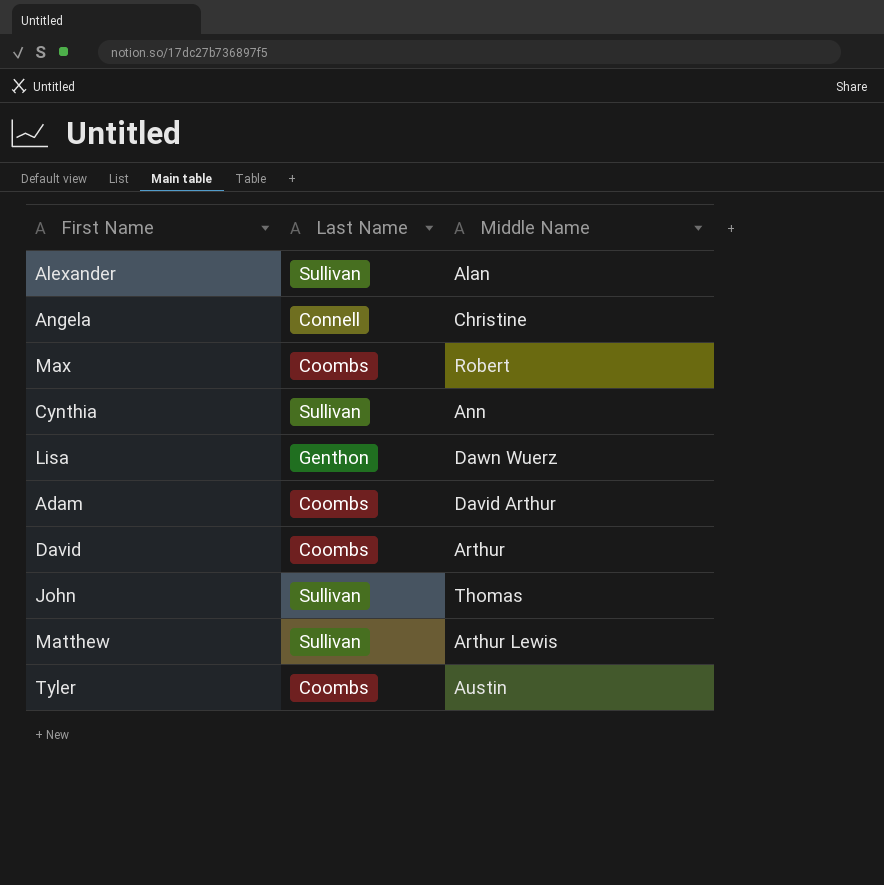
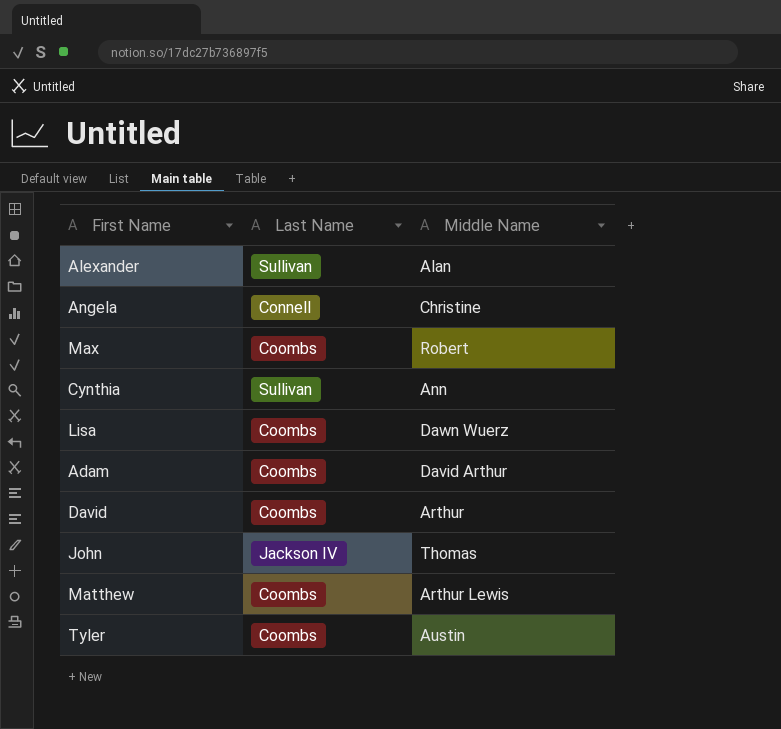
Lisa | Last Name: Genthon -> Coombs
John | Last Name: Sullivan -> Jackson IV
Matthew | Last Name: Sullivan -> Coombs

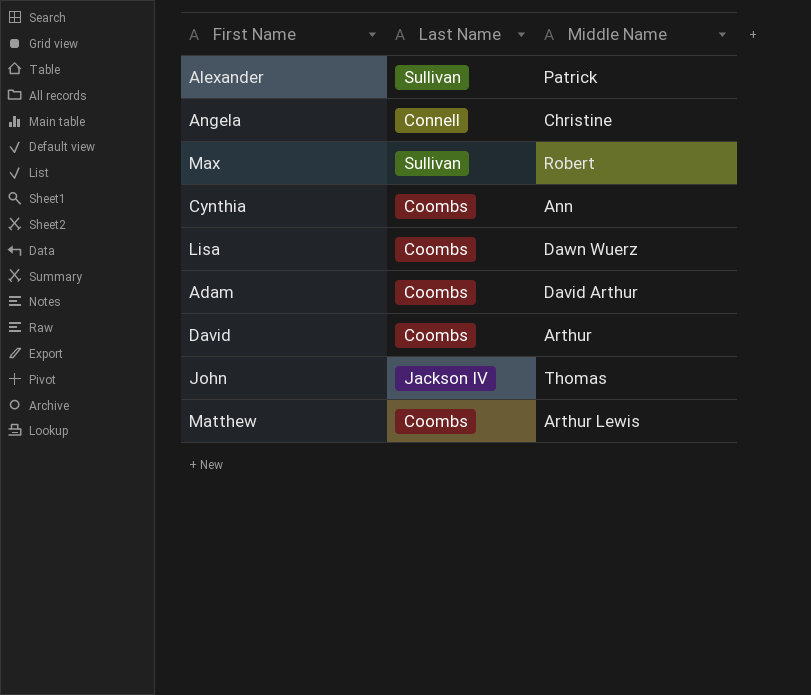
row Tyler: Coombs | Austin -> none
Alexander | Middle Name: Alan -> Patrick
Max | Last Name: Coombs -> Sullivan
Cynthia | Last Name: Sullivan -> Coombs

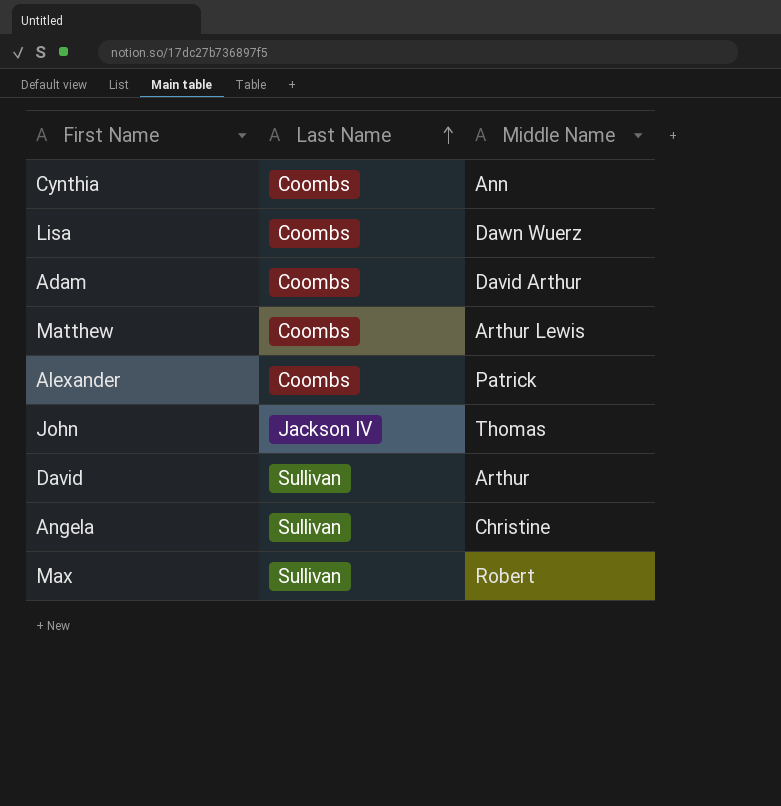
row order: none -> Last Name ascending
Alexander | Last Name: Sullivan -> Coombs
David | Last Name: Coombs -> Sullivan
Angela | Last Name: Connell -> Sullivan

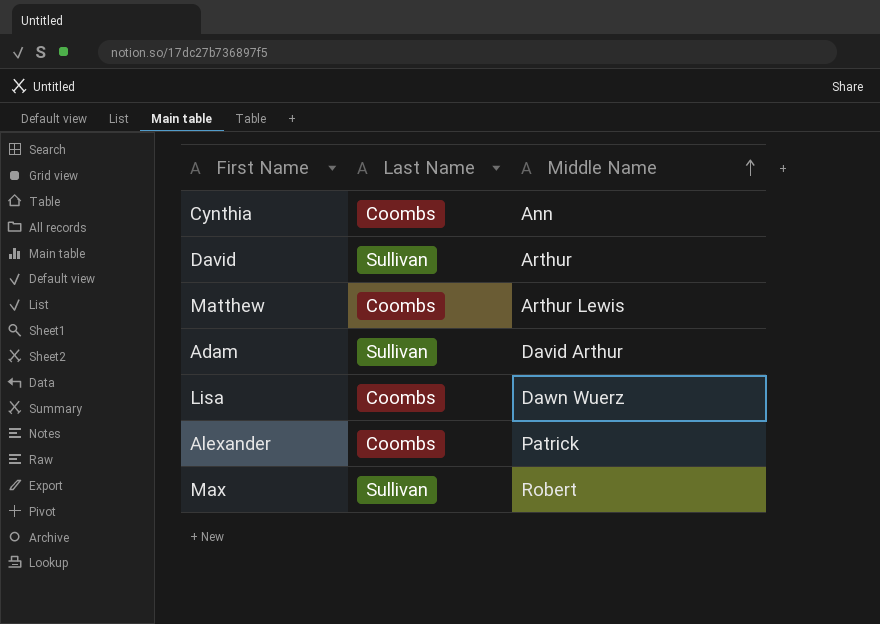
row order: Last Name ascending -> Middle Name ascending
row John: Jackson IV | Thomas -> none
row Angela: Sullivan | Christine -> none
Adam | Last Name: Coombs -> Sullivan

